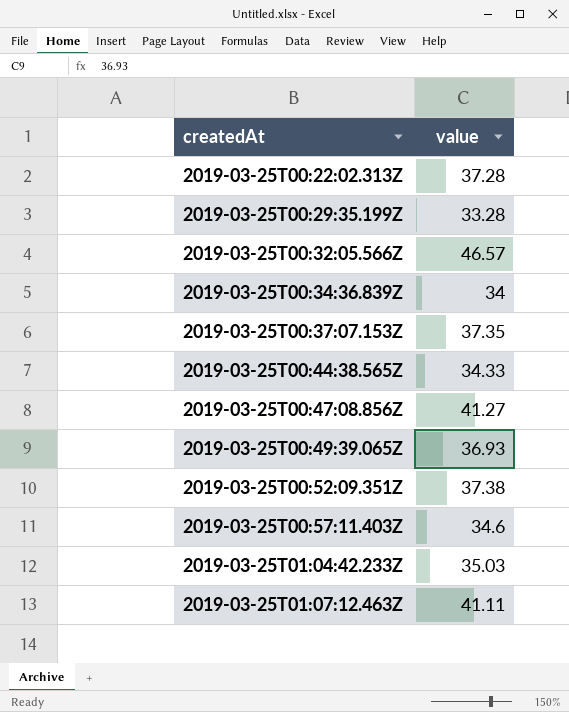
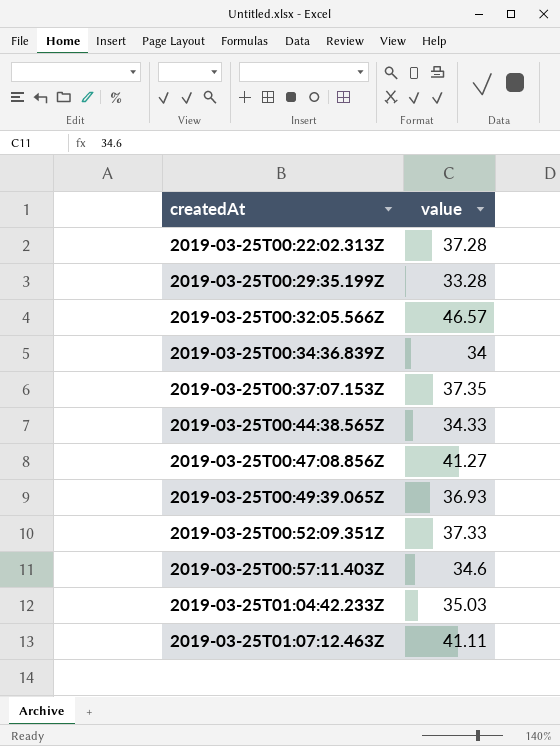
2019-03-25T00:52:09.351Z | value: 37.38 -> 37.33

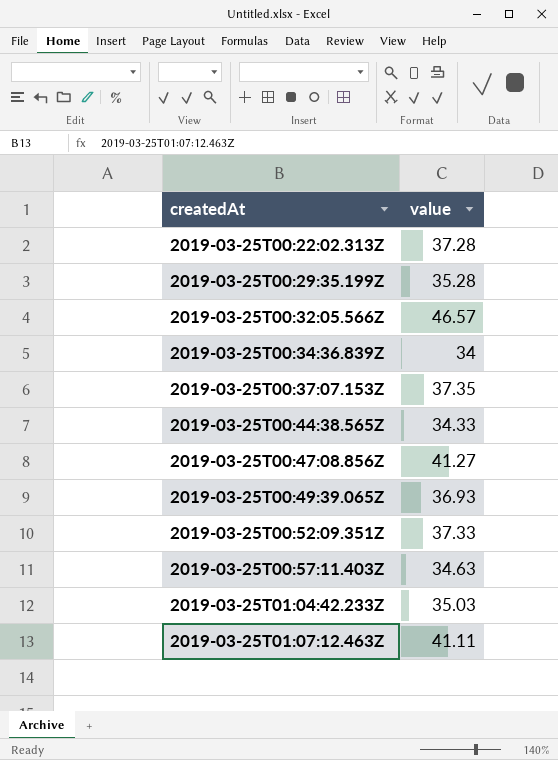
2019-03-25T00:29:35.199Z | value: 33.28 -> 35.28
2019-03-25T00:57:11.403Z | value: 34.6 -> 34.63

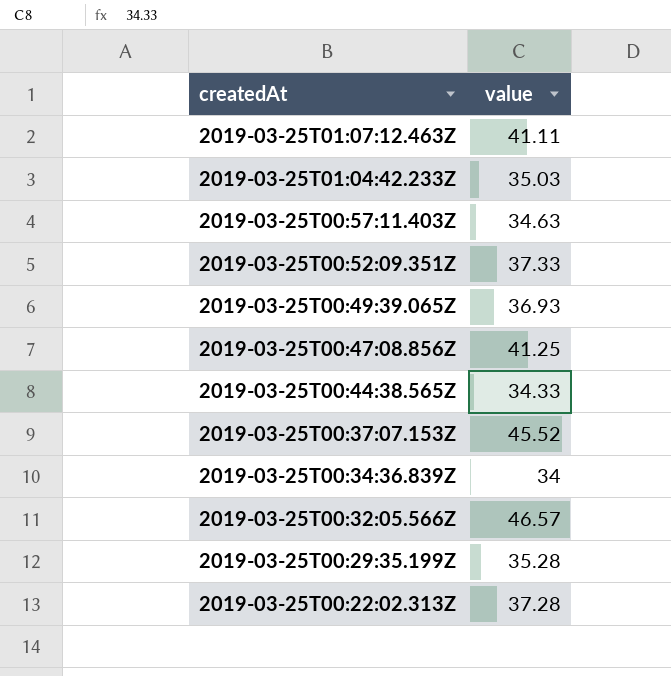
row order: createdAt ascending -> createdAt descending
2019-03-25T00:47:08.856Z | value: 41.27 -> 41.25
2019-03-25T00:37:07.153Z | value: 37.35 -> 45.52

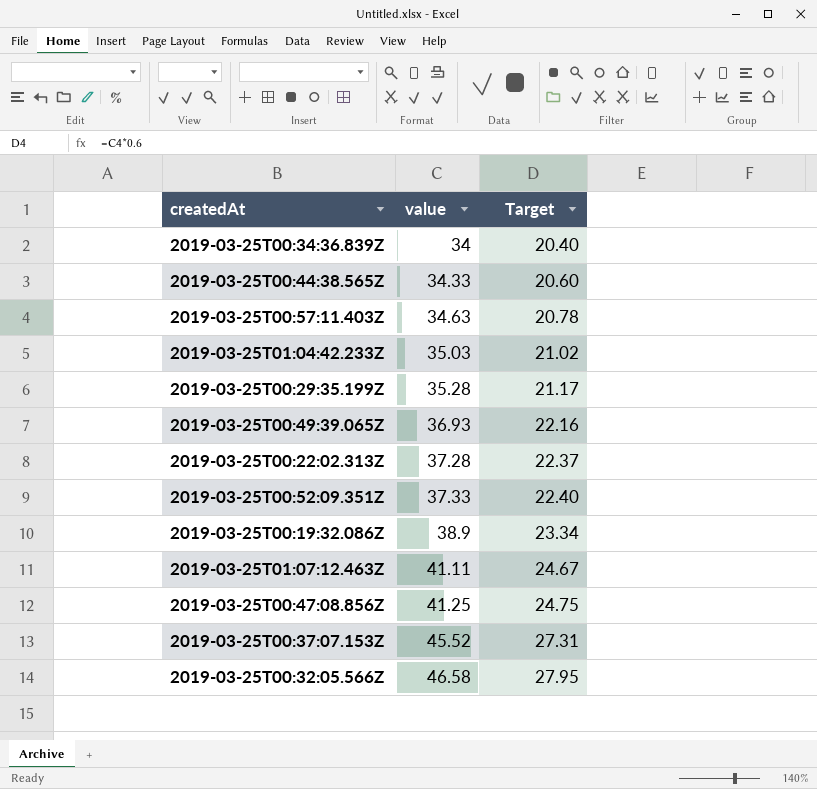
row order: createdAt descending -> value ascending
column Target | formula: none -> [value] * 0.6
row 2019-03-25T00:19:32.086Z: none -> 38.9 | 23.34
2019-03-25T00:32:05.566Z | value: 46.57 -> 46.58

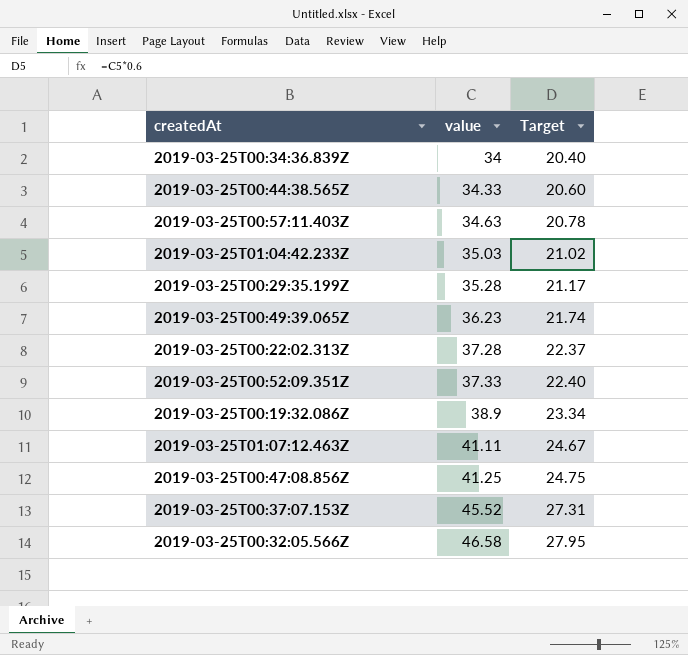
2019-03-25T00:49:39.065Z | value: 36.93 -> 36.23
2019-03-25T00:49:39.065Z | Target: 22.16 -> 21.74

